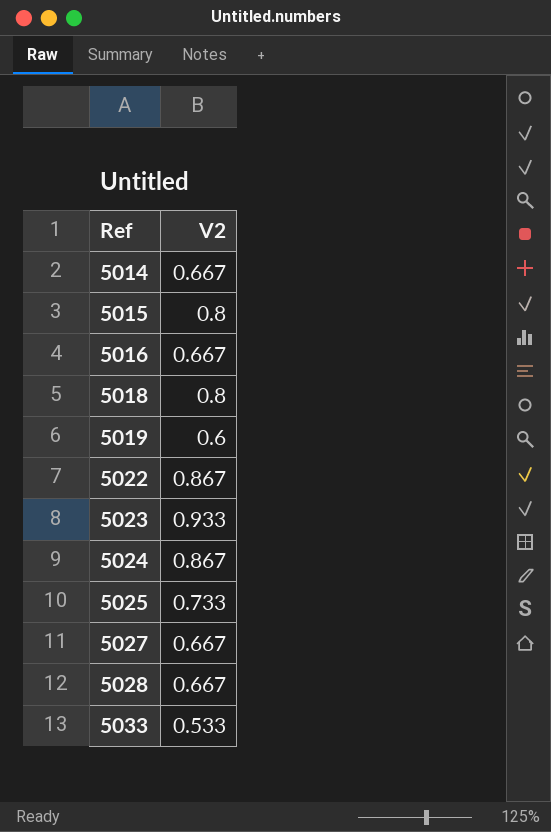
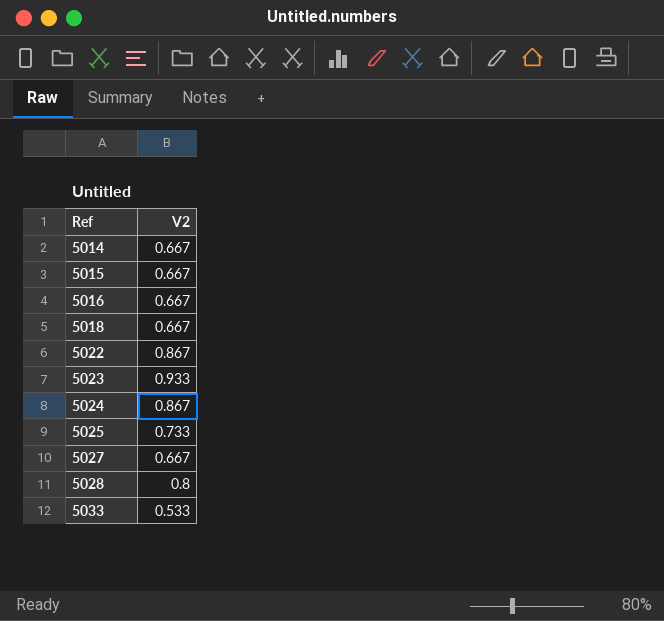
row 5019: 0.6 -> none
5015 | V2: 0.8 -> 0.667
5018 | V2: 0.8 -> 0.667
5028 | V2: 0.667 -> 0.8

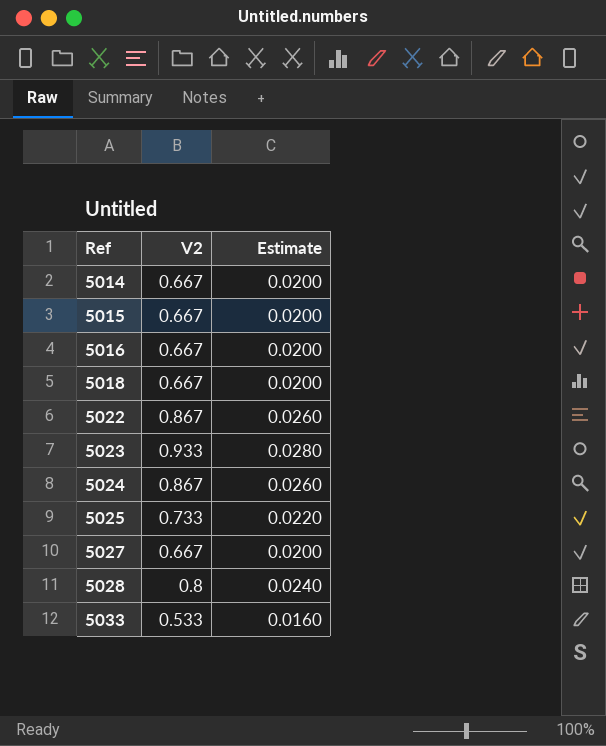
column Estimate | formula: none -> [V2] * 0.03

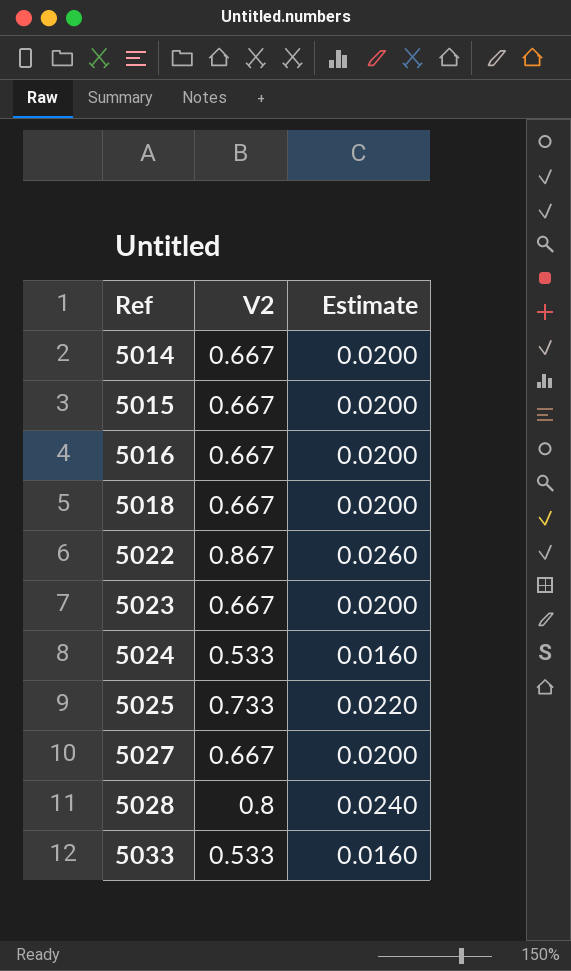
5023 | V2: 0.933 -> 0.667
5023 | Estimate: 0.0280 -> 0.0200
5024 | V2: 0.867 -> 0.533
5024 | Estimate: 0.0260 -> 0.0160

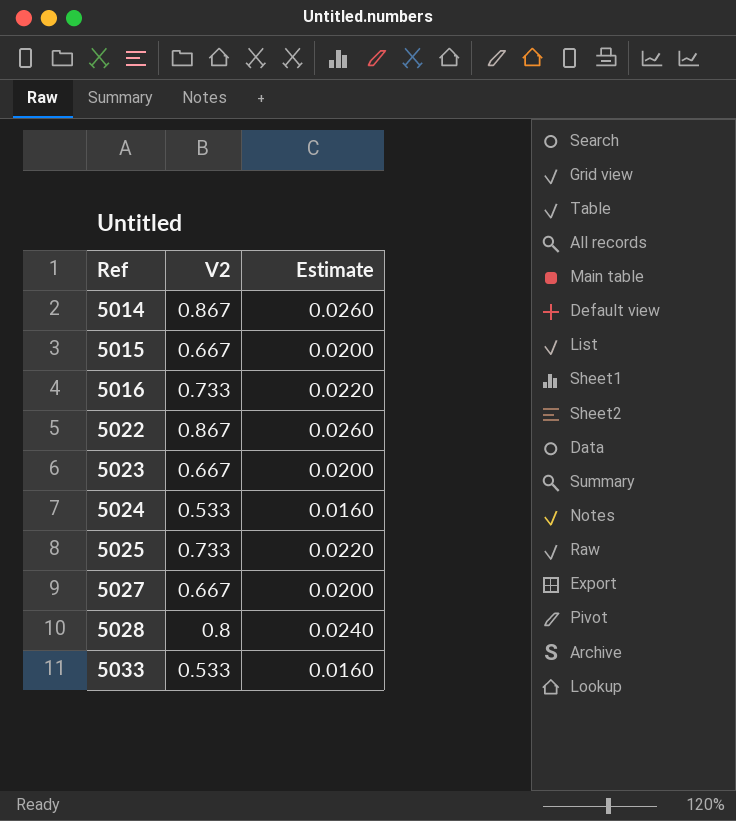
row 5018: 0.667 | 0.0200 -> none
5014 | V2: 0.667 -> 0.867
5014 | Estimate: 0.0200 -> 0.0260
5016 | V2: 0.667 -> 0.733
5016 | Estimate: 0.0200 -> 0.0220

